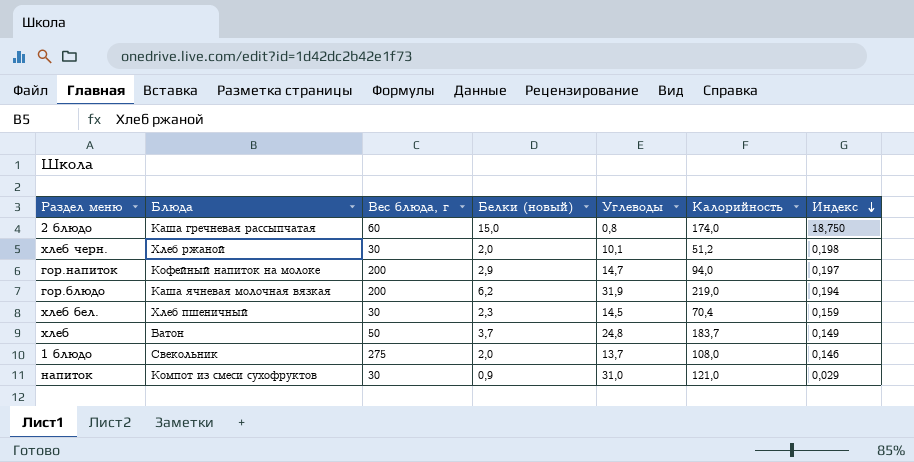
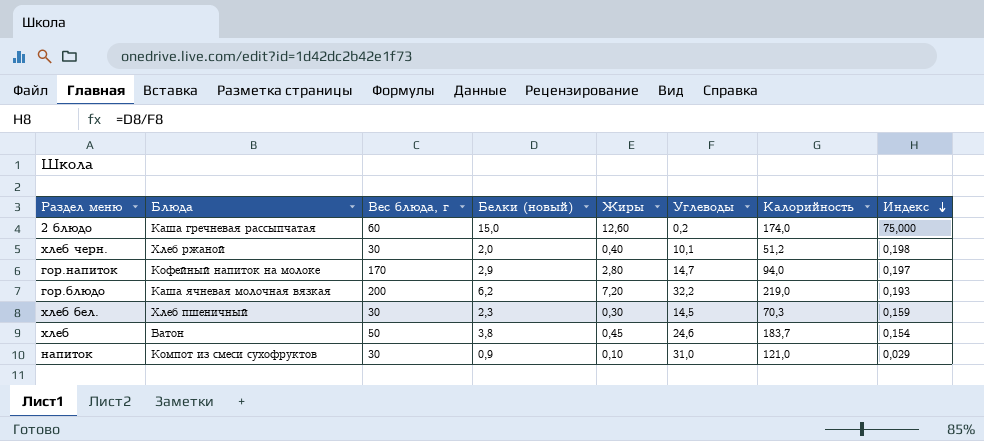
column Жиры | position: none -> 5
row 1 блюдо: Свекольник | 275 | 2,0 | 13,7 | 108,0 | 0,146 -> none
2 блюдо | Углеводы: 0,8 -> 0,2
2 блюдо | Индекс: 18,750 -> 75,000
гор.напиток | Вес блюда, г: 200 -> 170
гор.блюдо | Углеводы: 31,9 -> 32,2
гор.блюдо | Индекс: 0,194 -> 0,193
хлеб бел. | Калорийность: 70,4 -> 70,3
хлеб | Белки (новый): 3,7 -> 3,8
хлеб | Углеводы: 24,8 -> 24,6
хлеб | Индекс: 0,149 -> 0,154

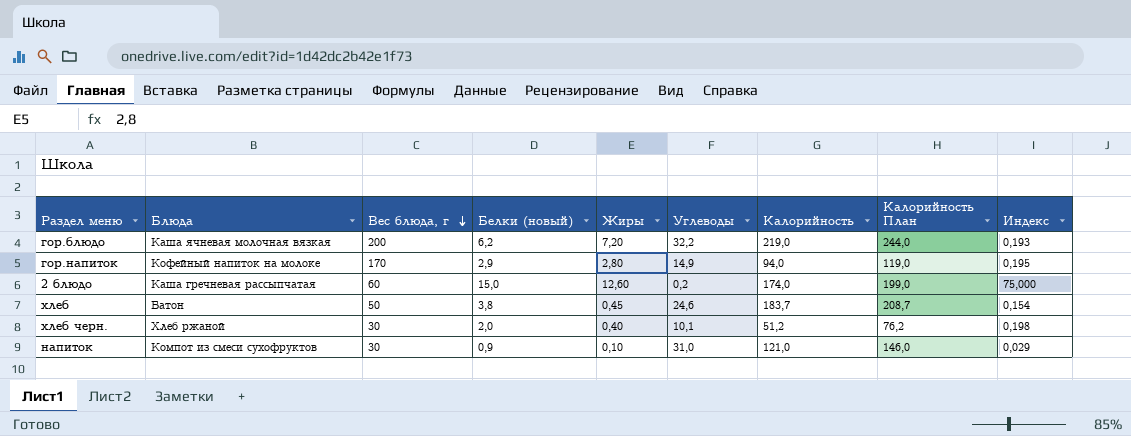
row order: Индекс descending -> Вес блюда, г descending
column Калорийность План | formula: none -> [Калорийность] + 25
row хлеб бел.: Хлеб пшеничный | 30 | 2,3 | 0,30 | 14,5 | 70,3 | 0,159 -> none
гор.напиток | Углеводы: 14,7 -> 14,9
гор.напиток | Индекс: 0,197 -> 0,195

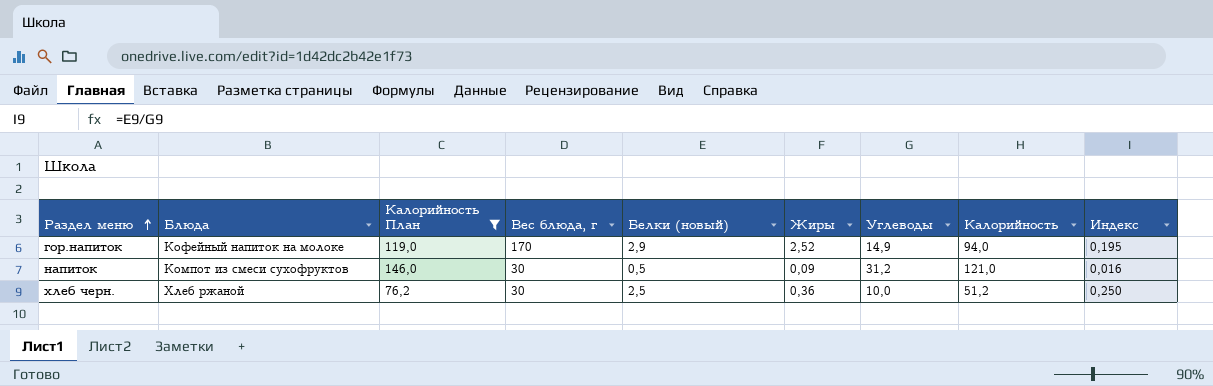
filter: none -> Калорийность План <= 146,0
row order: Вес блюда, г descending -> Раздел меню ascending
column Калорийность План | position: 8 -> 3
гор.напиток | Жиры: 2,80 -> 2,52
напиток | Белки (новый): 0,9 -> 0,5
напиток | Жиры: 0,10 -> 0,09
напиток | Углеводы: 31,0 -> 31,2
напиток | Индекс: 0,029 -> 0,016
хлеб черн. | Белки (новый): 2,0 -> 2,5
хлеб черн. | Жиры: 0,40 -> 0,36
хлеб черн. | Углеводы: 10,1 -> 10,0
хлеб черн. | Индекс: 0,198 -> 0,250

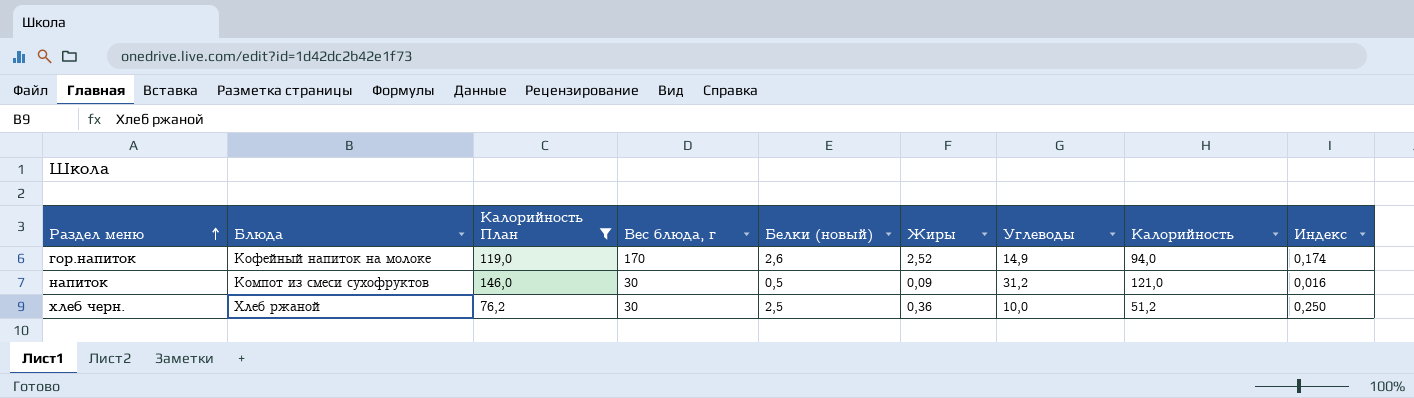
гор.напиток | Белки (новый): 2,9 -> 2,6
гор.напиток | Индекс: 0,195 -> 0,174

